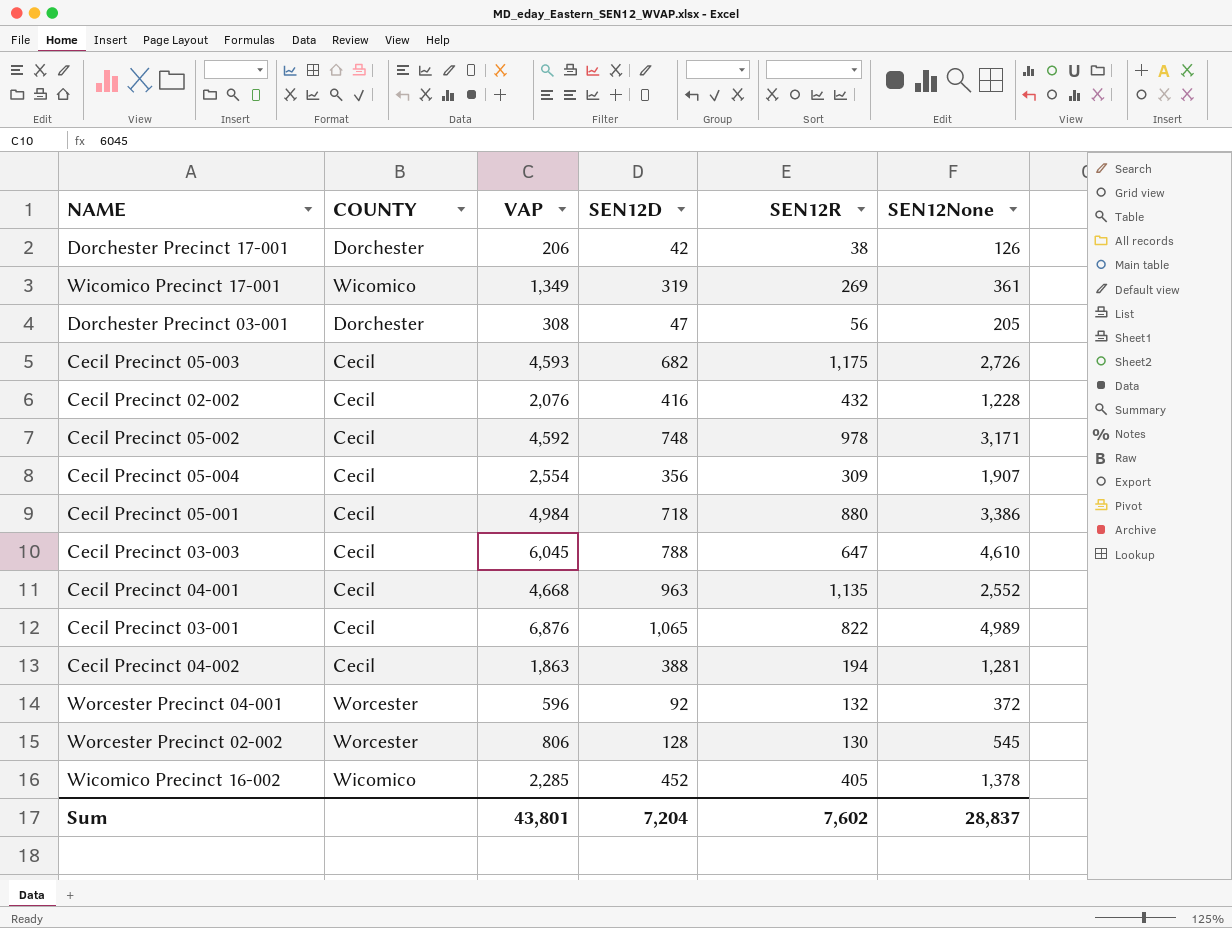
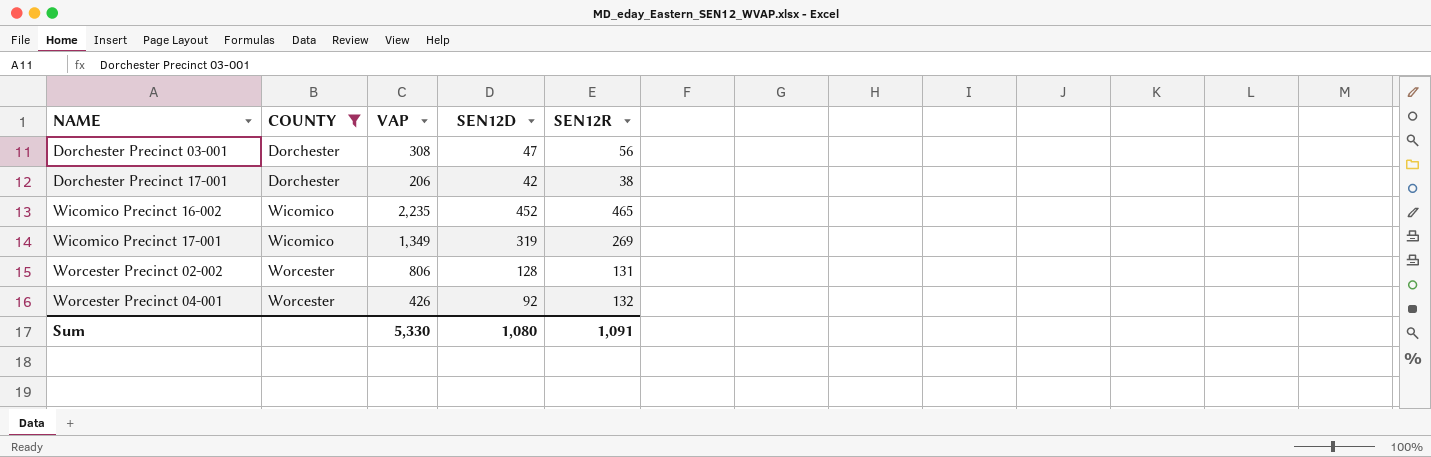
filter: none -> COUNTY != Cecil
row order: none -> NAME ascending
column SEN12None | position: 6 -> none
Wicomico Precinct 16-002 | VAP: 2,285 -> 2,235
Wicomico Precinct 16-002 | SEN12R: 405 -> 465
Worcester Precinct 02-002 | SEN12R: 130 -> 131
Worcester Precinct 04-001 | VAP: 596 -> 426
Sum | VAP: 43,801 -> 5,330
Sum | SEN12D: 7,204 -> 1,080
Sum | SEN12R: 7,602 -> 1,091

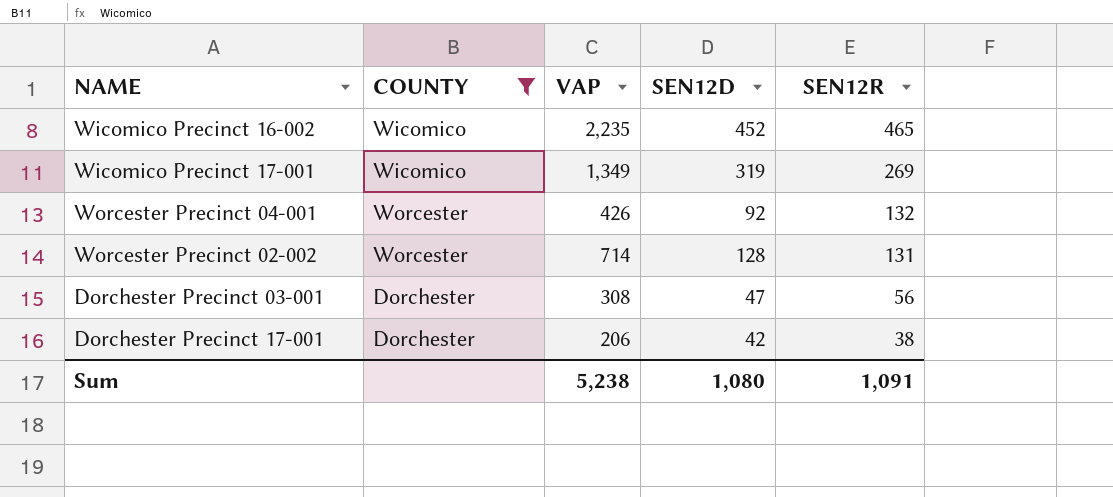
row order: NAME ascending -> SEN12R descending
Worcester Precinct 02-002 | VAP: 806 -> 714
Sum | VAP: 5,330 -> 5,238

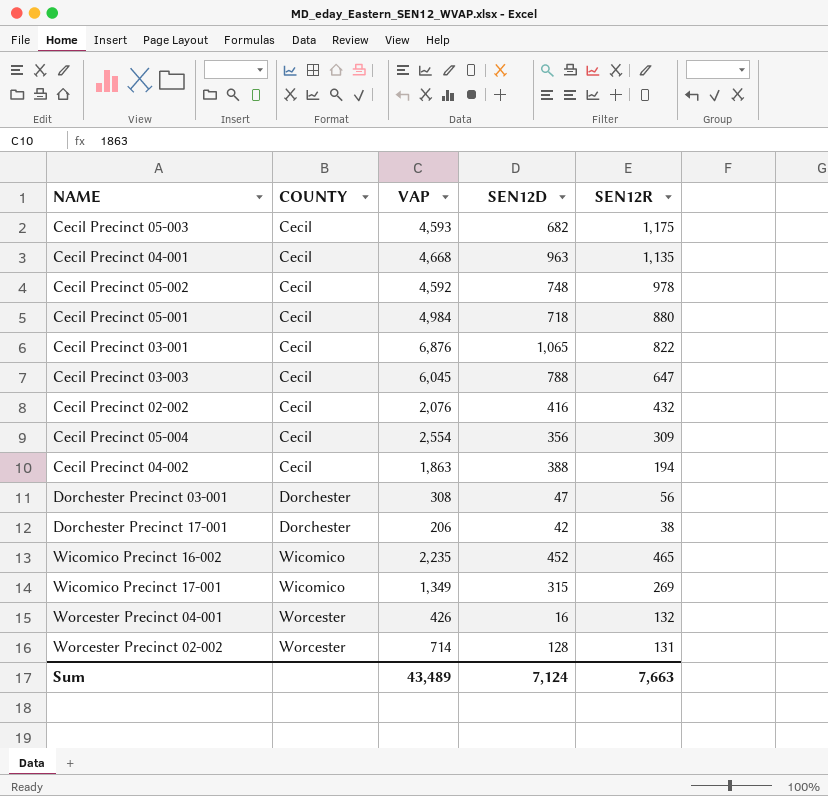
filter: COUNTY != Cecil -> none
row order: SEN12R descending -> COUNTY ascending
Wicomico Precinct 17-001 | SEN12D: 319 -> 315
Worcester Precinct 04-001 | SEN12D: 92 -> 16
Sum | VAP: 5,238 -> 43,489
Sum | SEN12D: 1,080 -> 7,124
Sum | SEN12R: 1,091 -> 7,663

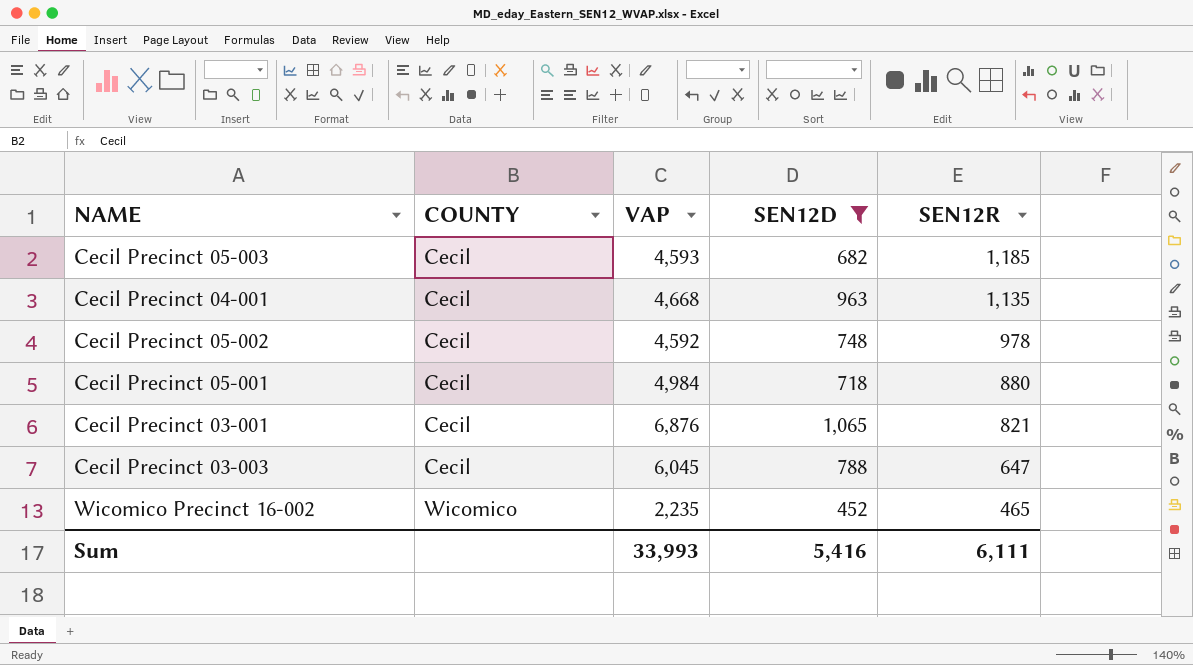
filter: none -> SEN12D >= 452
Cecil Precinct 05-003 | SEN12R: 1,175 -> 1,185
Cecil Precinct 03-001 | SEN12R: 822 -> 821
Sum | VAP: 43,489 -> 33,993
Sum | SEN12D: 7,124 -> 5,416
Sum | SEN12R: 7,663 -> 6,111

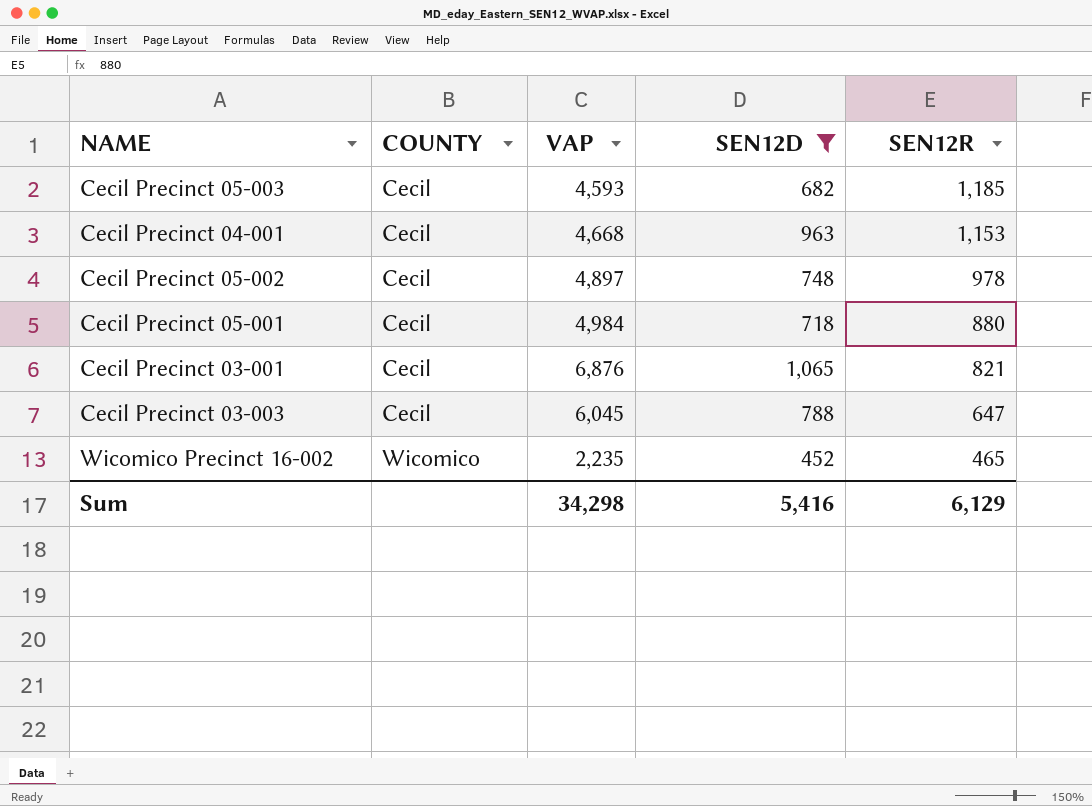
Cecil Precinct 04-001 | SEN12R: 1,135 -> 1,153
Cecil Precinct 05-002 | VAP: 4,592 -> 4,897
Sum | VAP: 33,993 -> 34,298
Sum | SEN12R: 6,111 -> 6,129

